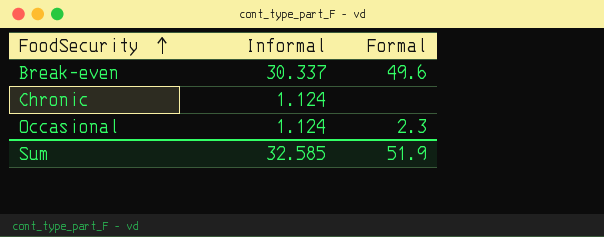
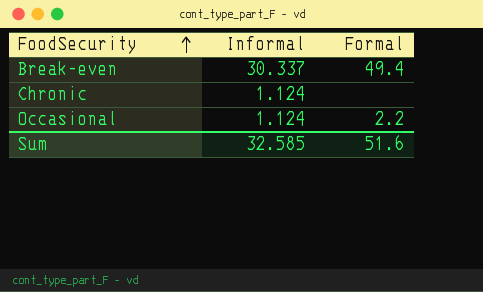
Break-even | Formal: 49.6 -> 49.4
Occasional | Formal: 2.3 -> 2.2
Sum | Formal: 51.9 -> 51.6

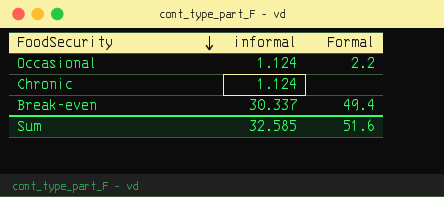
row order: FoodSecurity ascending -> FoodSecurity descending
column name: Informal -> informal

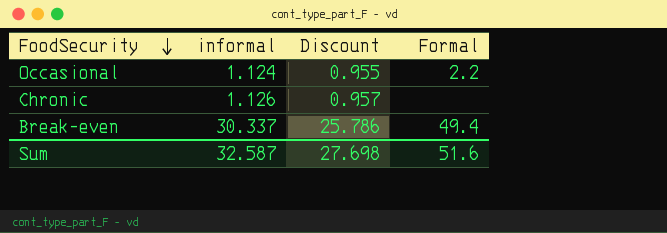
column Discount | formula: none -> [informal] * 0.85
Chronic | informal: 1.124 -> 1.126
Sum | informal: 32.585 -> 32.587

